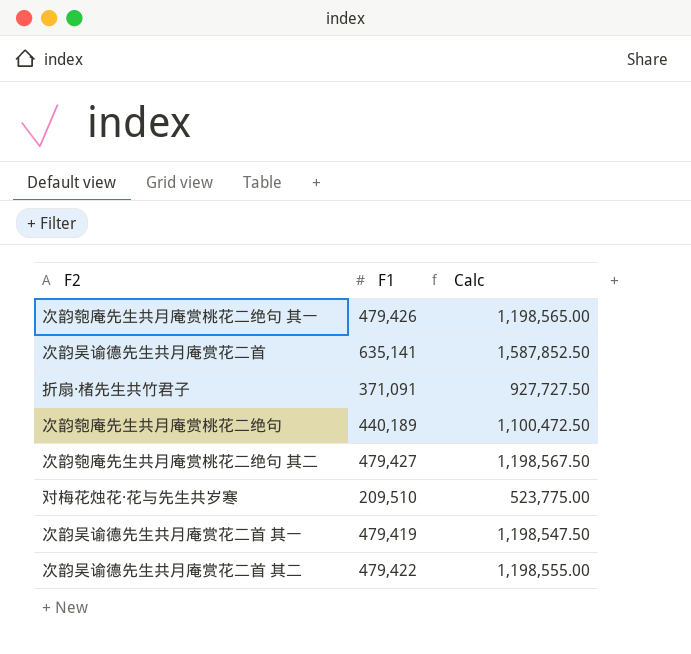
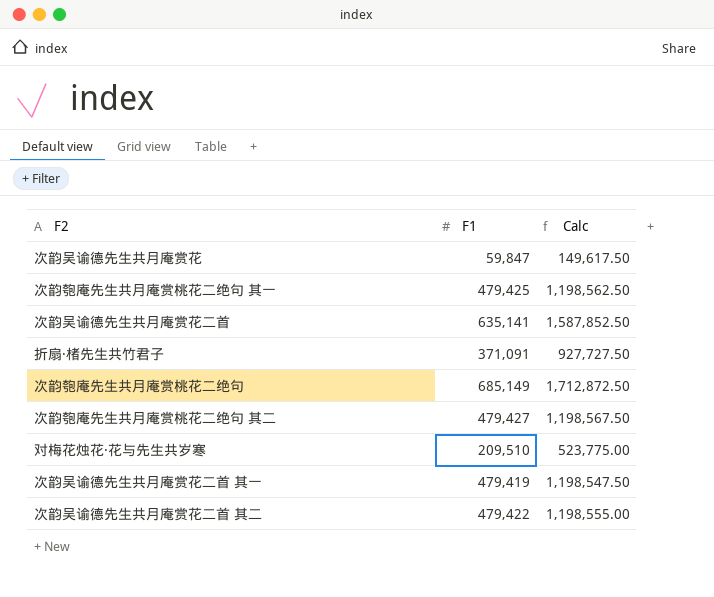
row 次韵吴谕德先生共月庵赏花: none -> 59,847 | 149,617.50
次韵匏庵先生共月庵赏桃花二绝句 其一 | F1: 479,426 -> 479,425
次韵匏庵先生共月庵赏桃花二绝句 其一 | Calc: 1,198,565.00 -> 1,198,562.50
次韵匏庵先生共月庵赏桃花二绝句 | F1: 440,189 -> 685,149
次韵匏庵先生共月庵赏桃花二绝句 | Calc: 1,100,472.50 -> 1,712,872.50

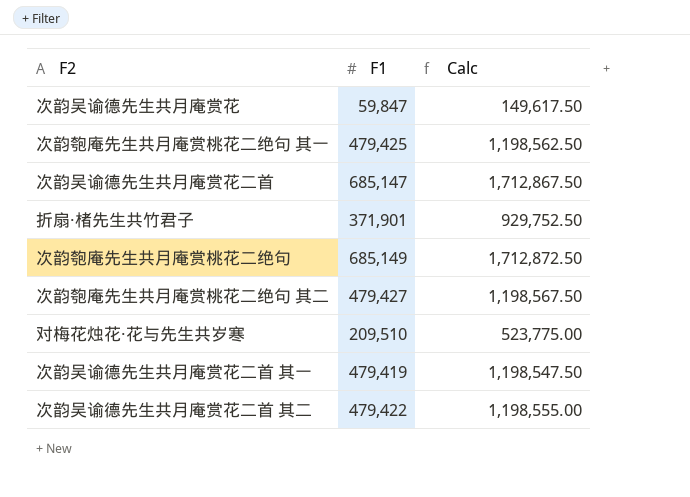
次韵吴谕德先生共月庵赏花二首 | F1: 635,141 -> 685,147
次韵吴谕德先生共月庵赏花二首 | Calc: 1,587,852.50 -> 1,712,867.50
折扇·楮先生共竹君子 | F1: 371,091 -> 371,901
折扇·楮先生共竹君子 | Calc: 927,727.50 -> 929,752.50

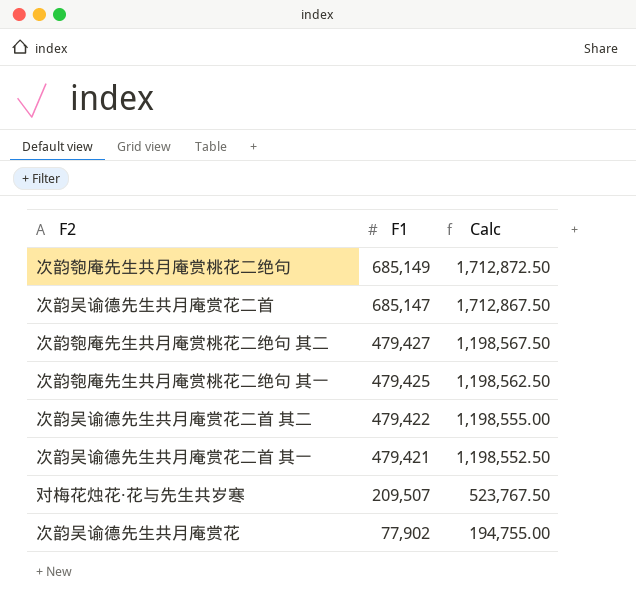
row order: none -> F1 descending
row 折扇·楮先生共竹君子: 371,901 | 929,752.50 -> none
次韵吴谕德先生共月庵赏花二首 其一 | F1: 479,419 -> 479,421
次韵吴谕德先生共月庵赏花二首 其一 | Calc: 1,198,547.50 -> 1,198,552.50
对梅花烛花·花与先生共岁寒 | F1: 209,510 -> 209,507
对梅花烛花·花与先生共岁寒 | Calc: 523,775.00 -> 523,767.50
次韵吴谕德先生共月庵赏花 | F1: 59,847 -> 77,902
次韵吴谕德先生共月庵赏花 | Calc: 149,617.50 -> 194,755.00

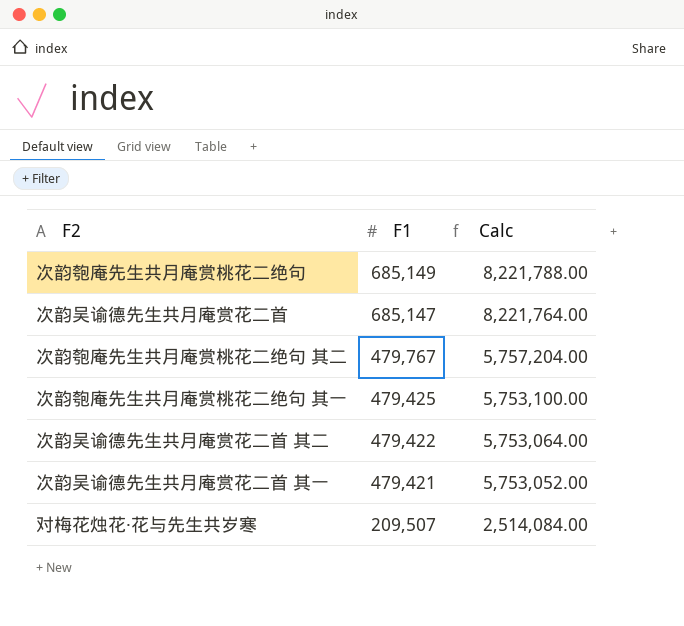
column Calc | formula: [F1] * 2.5 -> [F1] * 12
row 次韵吴谕德先生共月庵赏花: 77,902 | 194,755.00 -> none
次韵匏庵先生共月庵赏桃花二绝句 其二 | F1: 479,427 -> 479,767

